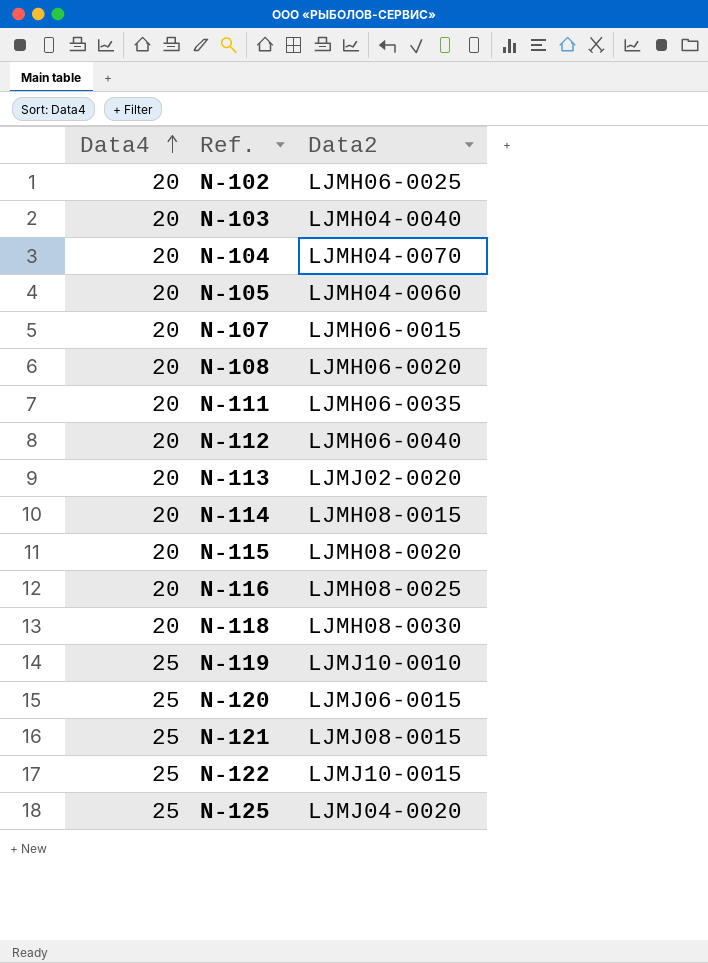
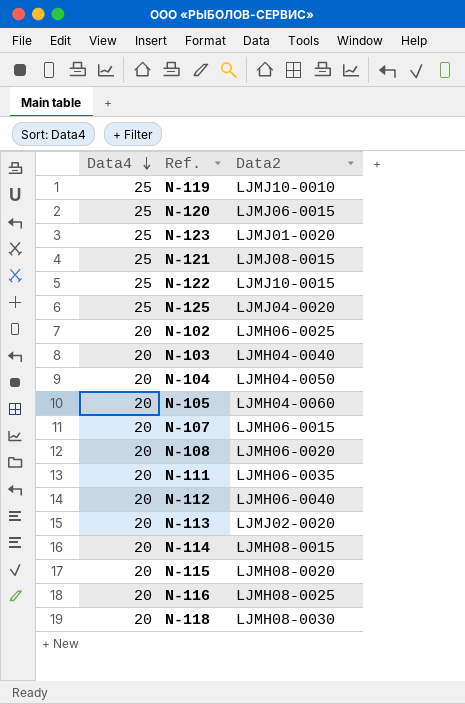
row order: Data4 ascending -> Data4 descending
row N-123: none -> 25 | LJMJ01-0020
N-104 | Data2: LJMH04-0070 -> LJMH04-0050

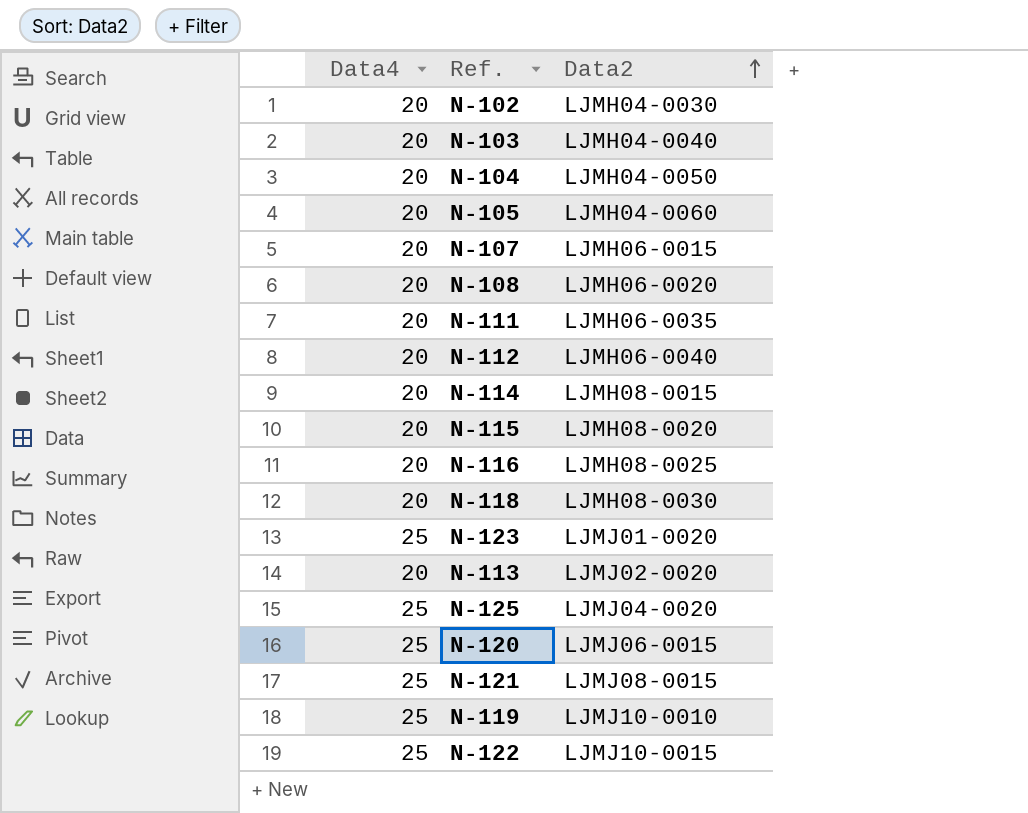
row order: Data4 descending -> Data2 ascending
N-102 | Data2: LJMH06-0025 -> LJMH04-0030

